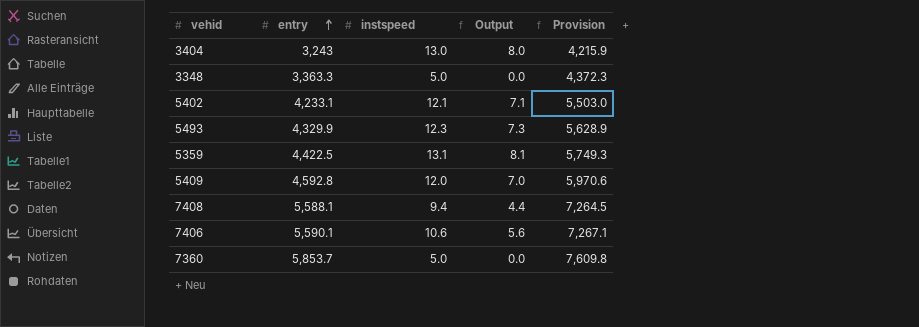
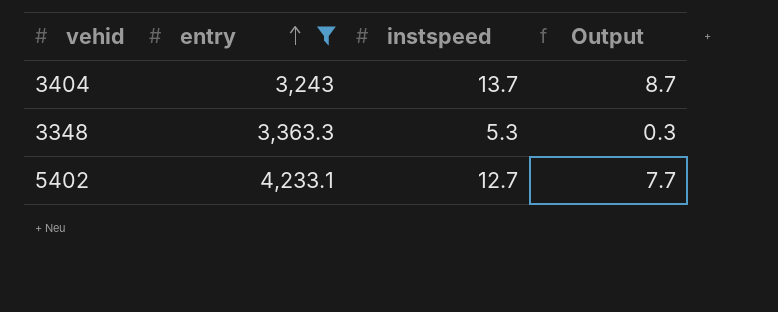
filter: none -> entry <= 4,233.1
column Provision | formula: [entry] * 1.3 -> none
3404 | instspeed: 13.0 -> 13.7
3404 | Output: 8.0 -> 8.7
3348 | instspeed: 5.0 -> 5.3
3348 | Output: 0.0 -> 0.3
5402 | instspeed: 12.1 -> 12.7
5402 | Output: 7.1 -> 7.7

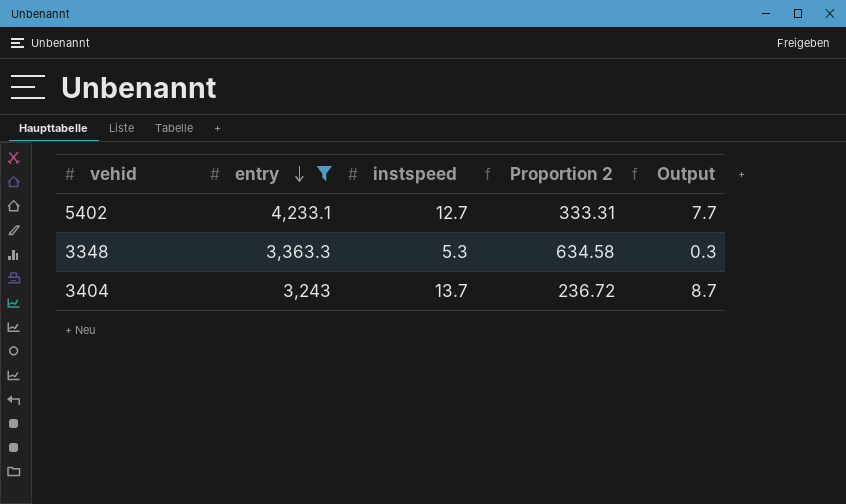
row order: entry ascending -> entry descending
column Proportion 2 | formula: none -> [entry] / [instspeed]

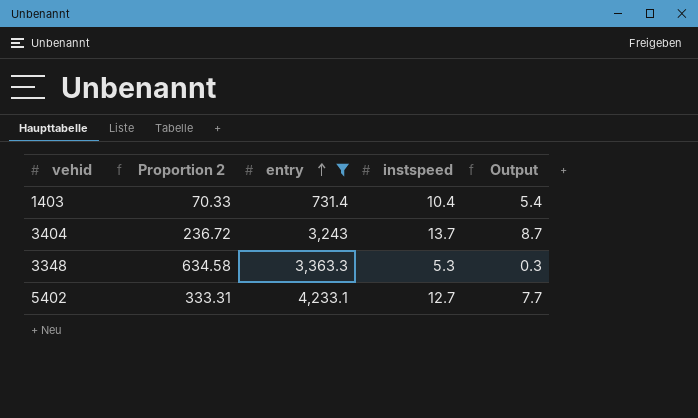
row order: entry descending -> entry ascending
column Proportion 2 | position: 4 -> 2
row 1403: none -> 70.33 | 731.4 | 10.4 | 5.4

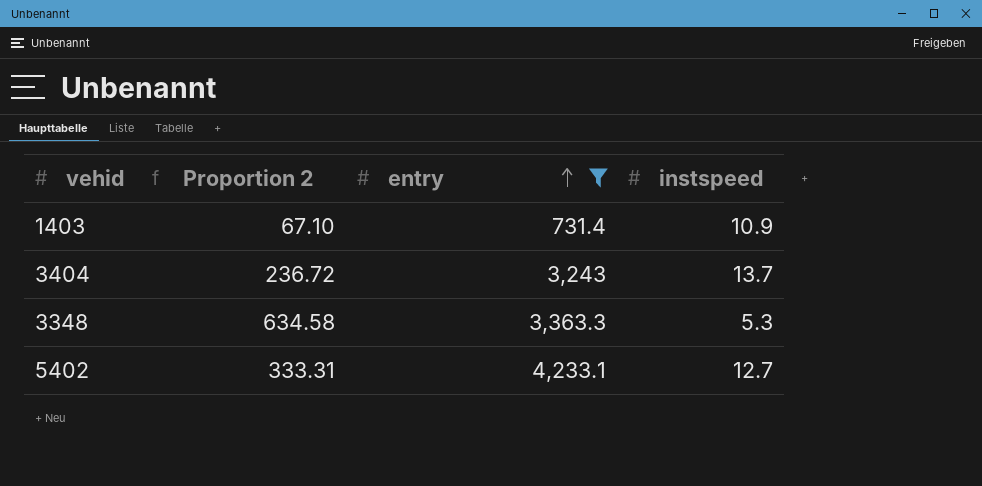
column Output | formula: [instspeed] - 5 -> none
1403 | Proportion 2: 70.33 -> 67.10
1403 | instspeed: 10.4 -> 10.9

